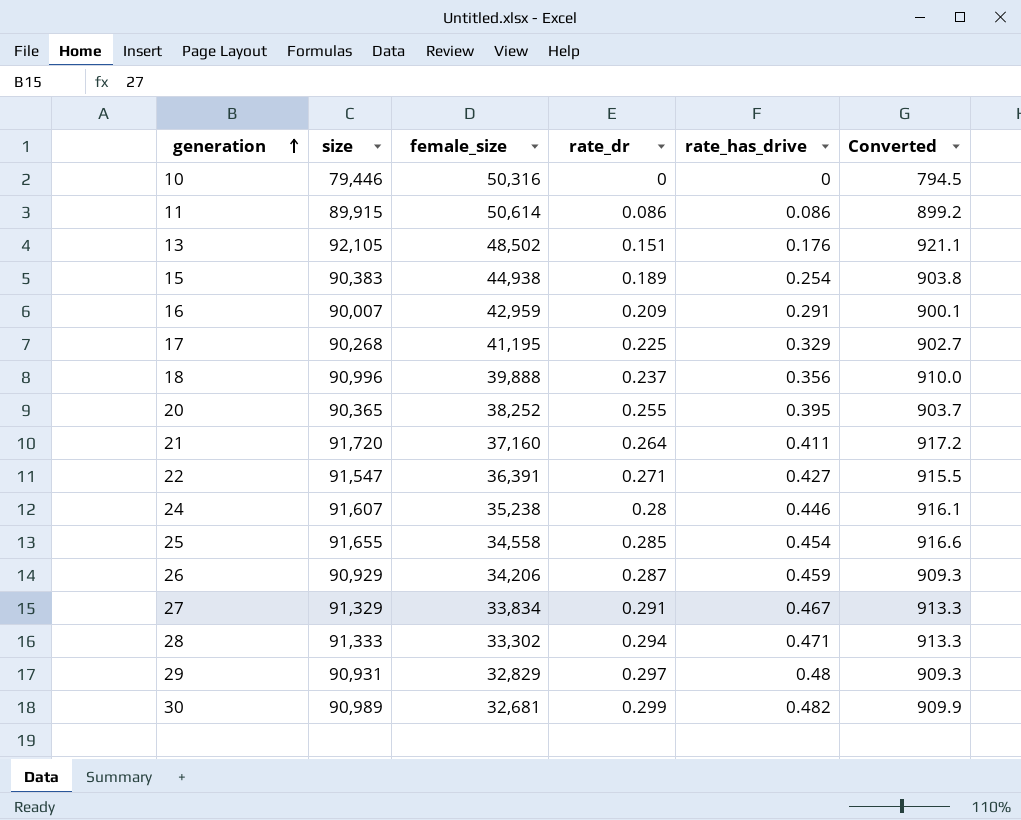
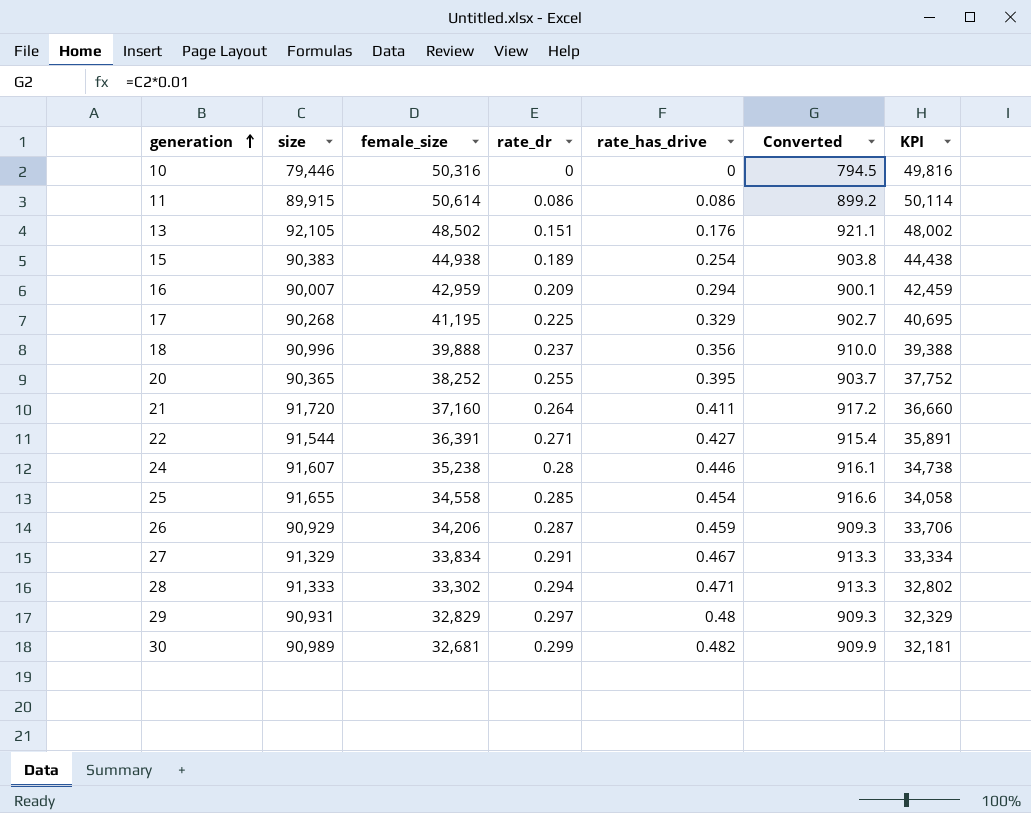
column KPI | formula: none -> [female_size] - 500
16 | rate_has_drive: 0.291 -> 0.294
22 | size: 91,547 -> 91,544
22 | Converted: 915.5 -> 915.4

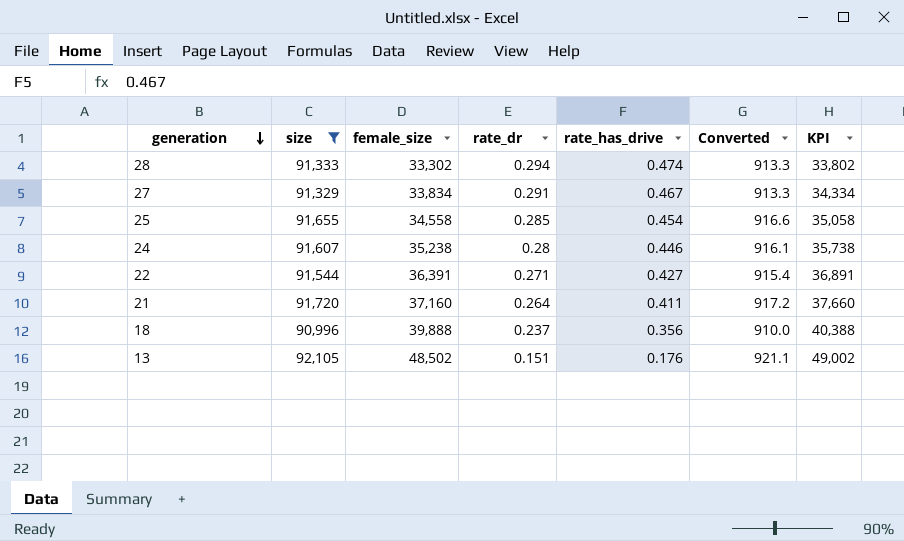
filter: none -> size >= 90,996
row order: generation ascending -> generation descending
column KPI | formula: [female_size] - 500 -> [female_size] + 500
28 | rate_has_drive: 0.471 -> 0.474

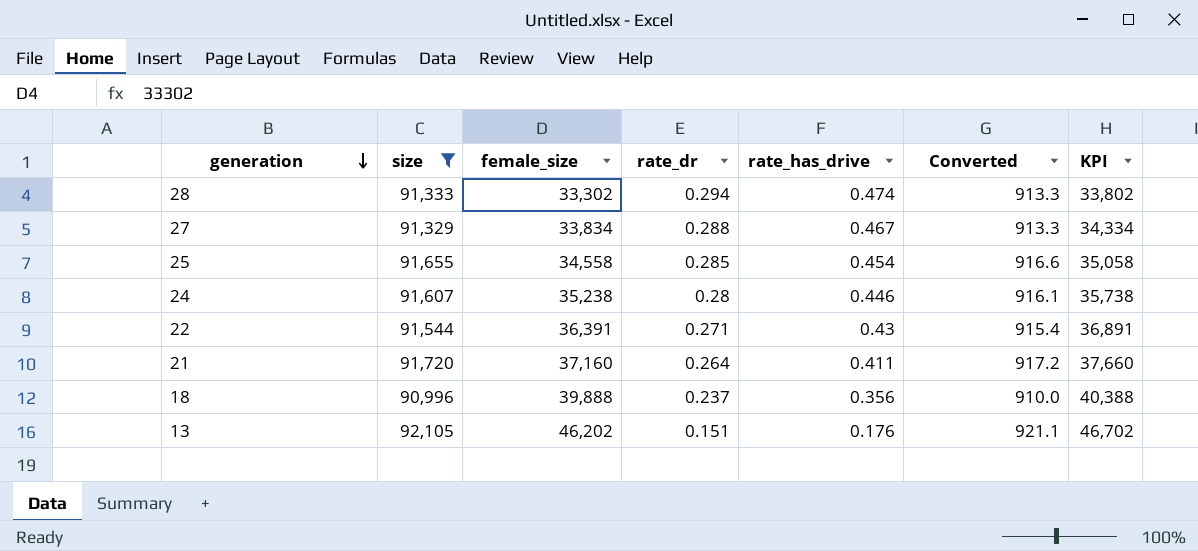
27 | rate_dr: 0.291 -> 0.288
22 | rate_has_drive: 0.427 -> 0.43
13 | female_size: 48,502 -> 46,202
13 | KPI: 49,002 -> 46,702

